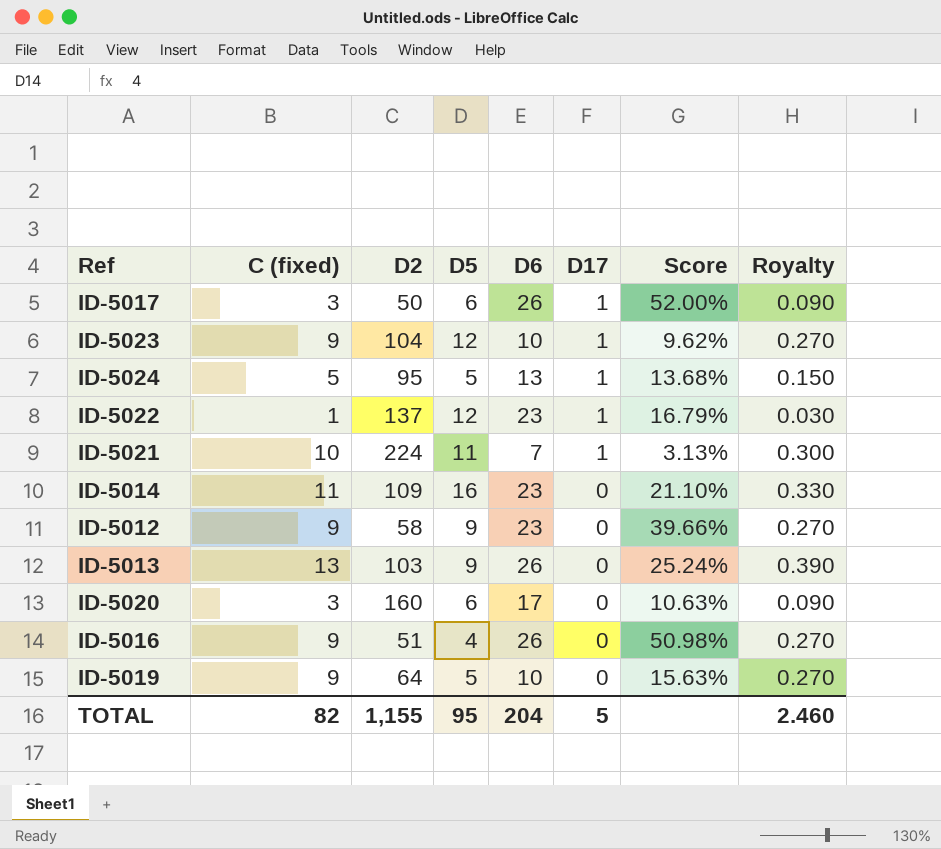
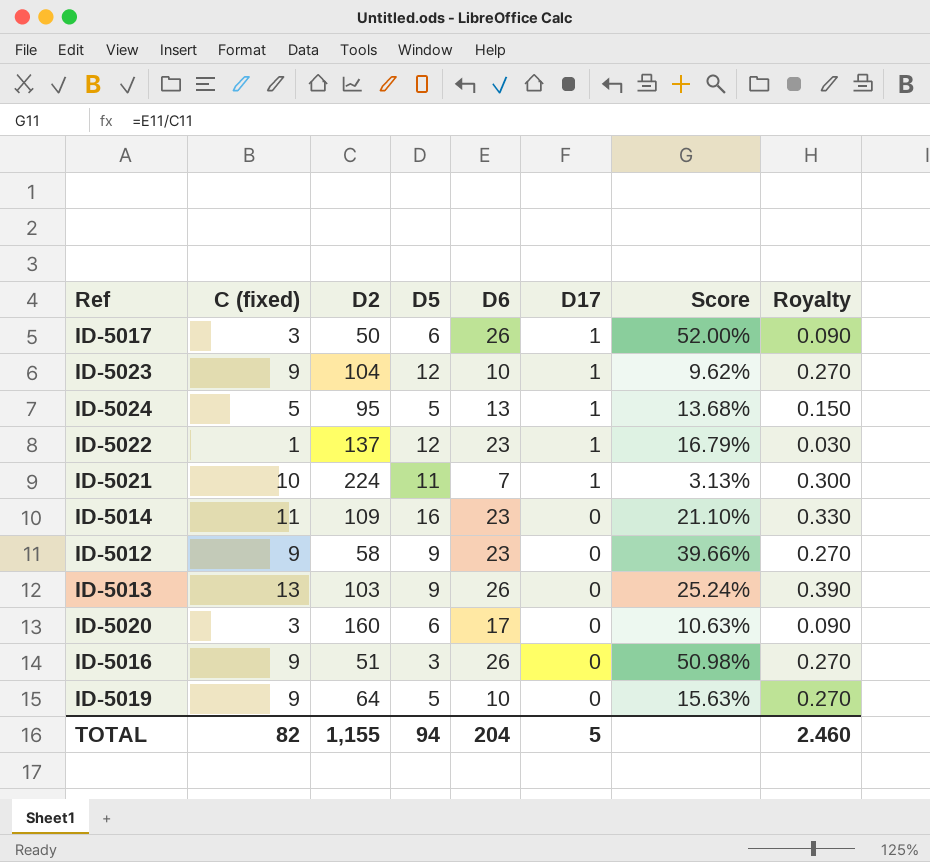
ID-5016 | D5: 4 -> 3
TOTAL | D5: 95 -> 94

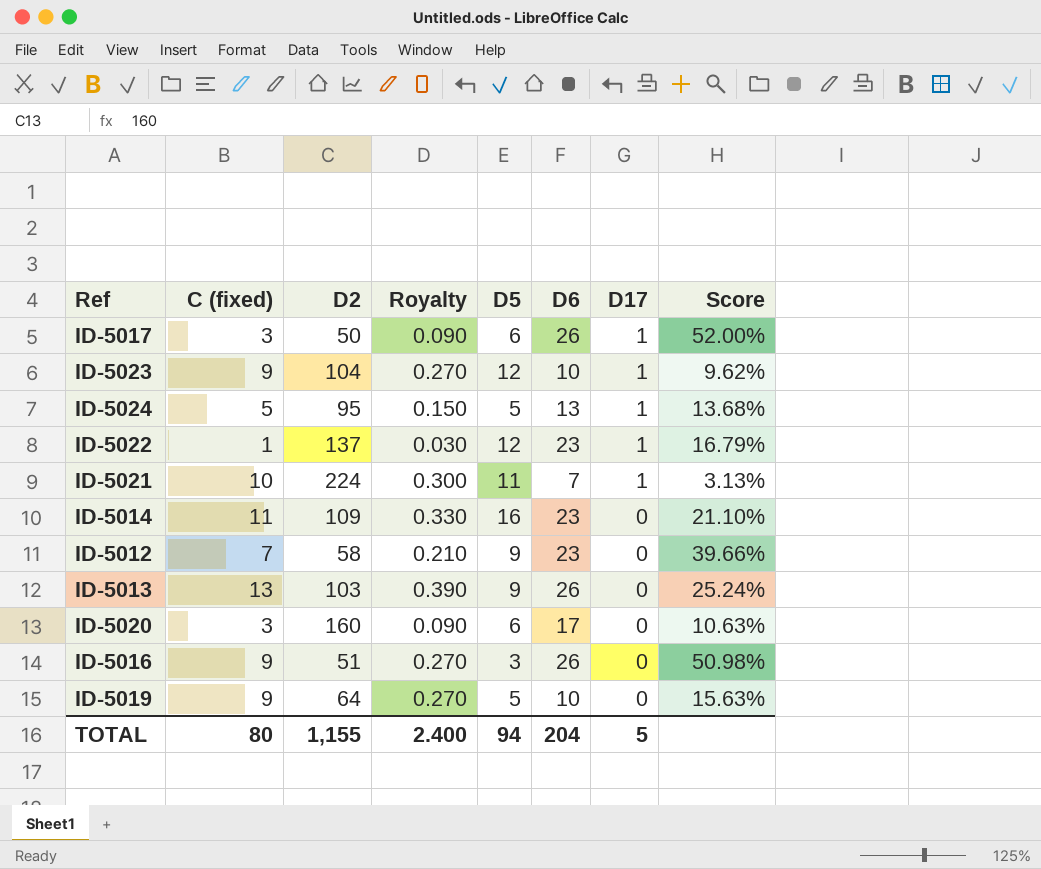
column Royalty | position: 8 -> 4
ID-5012 | C (fixed): 9 -> 7
ID-5012 | Royalty: 0.270 -> 0.210
TOTAL | C (fixed): 82 -> 80
TOTAL | Royalty: 2.460 -> 2.400

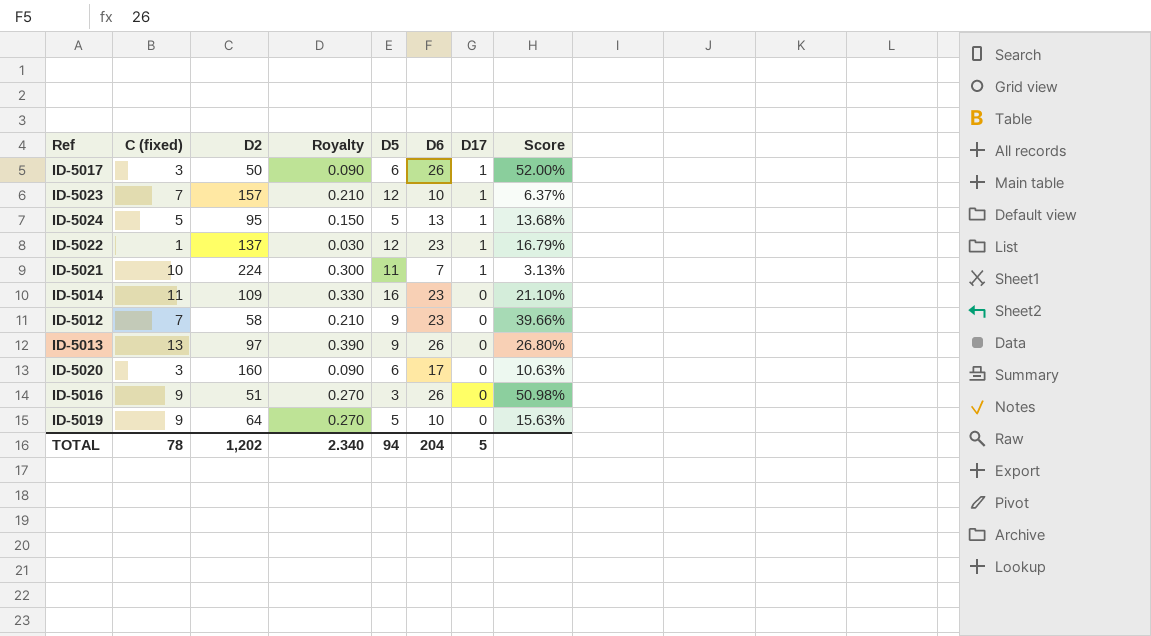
ID-5023 | C (fixed): 9 -> 7
ID-5023 | D2: 104 -> 157
ID-5023 | Royalty: 0.270 -> 0.210
ID-5023 | Score: 9.62% -> 6.37%
ID-5013 | D2: 103 -> 97
ID-5013 | Score: 25.24% -> 26.80%
TOTAL | C (fixed): 80 -> 78
TOTAL | D2: 1,155 -> 1,202
TOTAL | Royalty: 2.400 -> 2.340

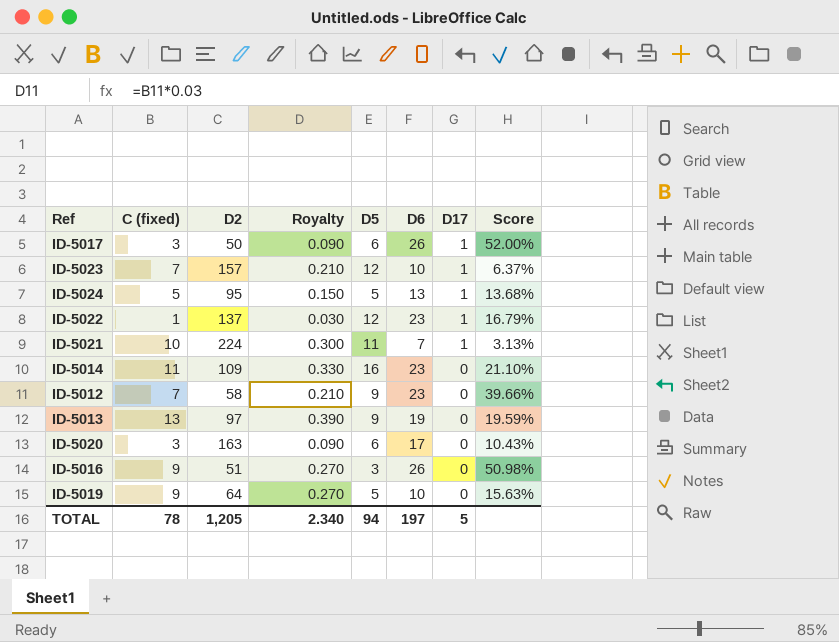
ID-5013 | D6: 26 -> 19
ID-5013 | Score: 26.80% -> 19.59%
ID-5020 | D2: 160 -> 163
ID-5020 | Score: 10.63% -> 10.43%
TOTAL | D2: 1,202 -> 1,205
TOTAL | D6: 204 -> 197

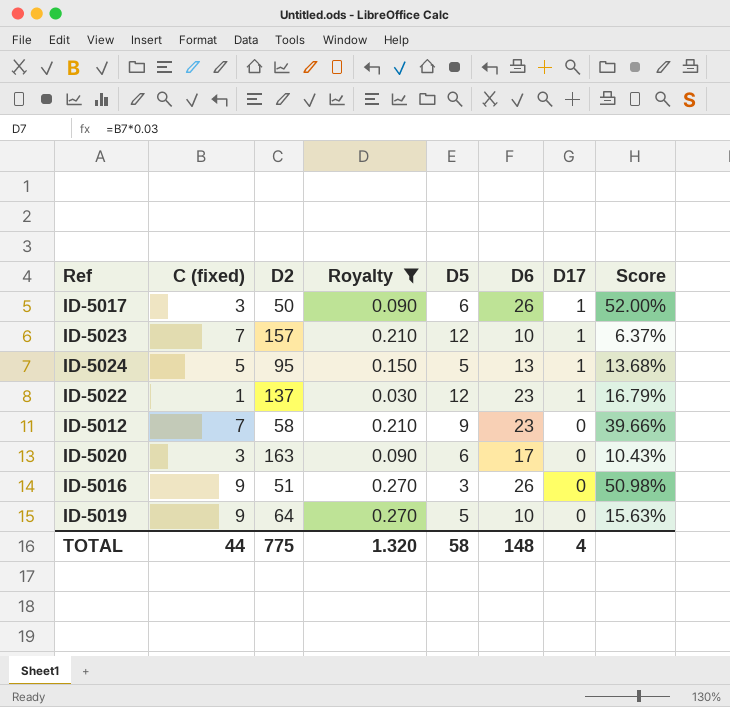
filter: none -> Royalty <= 0.270
TOTAL | C (fixed): 78 -> 44
TOTAL | D2: 1,205 -> 775
TOTAL | Royalty: 2.340 -> 1.320
TOTAL | D5: 94 -> 58
TOTAL | D6: 197 -> 148
TOTAL | D17: 5 -> 4

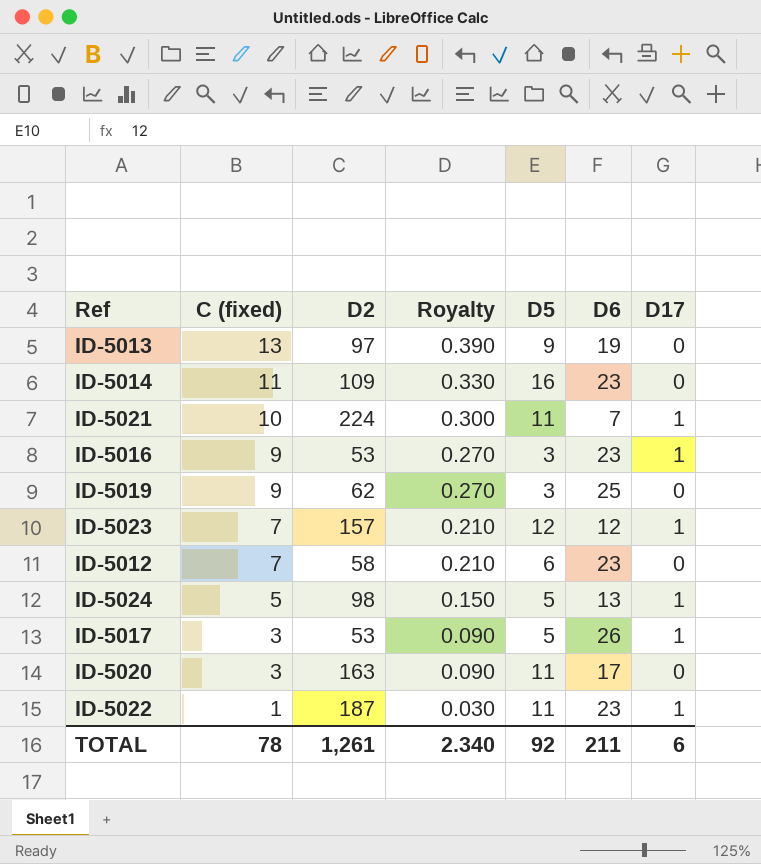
filter: Royalty <= 0.270 -> none
row order: D17 descending -> C (fixed) descending
column Score | formula: [D6] / [D2] -> none
ID-5016 | D2: 51 -> 53
ID-5016 | D6: 26 -> 23
ID-5016 | D17: 0 -> 1
ID-5019 | D2: 64 -> 62
ID-5019 | D5: 5 -> 3
ID-5019 | D6: 10 -> 25
ID-5023 | D6: 10 -> 12
ID-5012 | D5: 9 -> 6
ID-5024 | D2: 95 -> 98
ID-5017 | D2: 50 -> 53
ID-5017 | D5: 6 -> 5
ID-5020 | D5: 6 -> 11
ID-5022 | D2: 137 -> 187
ID-5022 | D5: 12 -> 11
TOTAL | C (fixed): 44 -> 78
TOTAL | D2: 775 -> 1,261
TOTAL | Royalty: 1.320 -> 2.340
TOTAL | D5: 58 -> 92
TOTAL | D6: 148 -> 211
TOTAL | D17: 4 -> 6

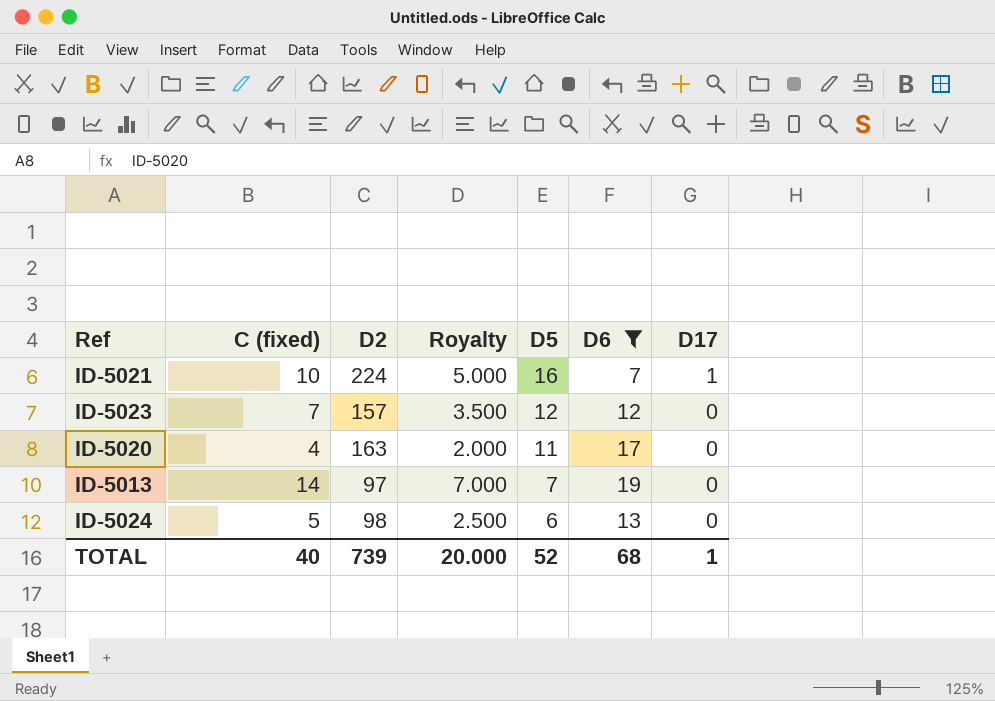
filter: none -> D6 <= 19
row order: C (fixed) descending -> D5 descending
column Royalty | formula: [C (fixed)] * 0.03 -> [C (fixed)] * 0.5
ID-5021 | D5: 11 -> 16
ID-5023 | D17: 1 -> 0
ID-5020 | C (fixed): 3 -> 4
ID-5013 | C (fixed): 13 -> 14
ID-5013 | D5: 9 -> 7
ID-5024 | D5: 5 -> 6
ID-5024 | D17: 1 -> 0
TOTAL | C (fixed): 78 -> 40
TOTAL | D2: 1,261 -> 739
TOTAL | Royalty: 2.340 -> 20.000
TOTAL | D5: 92 -> 52
TOTAL | D6: 211 -> 68
TOTAL | D17: 6 -> 1

